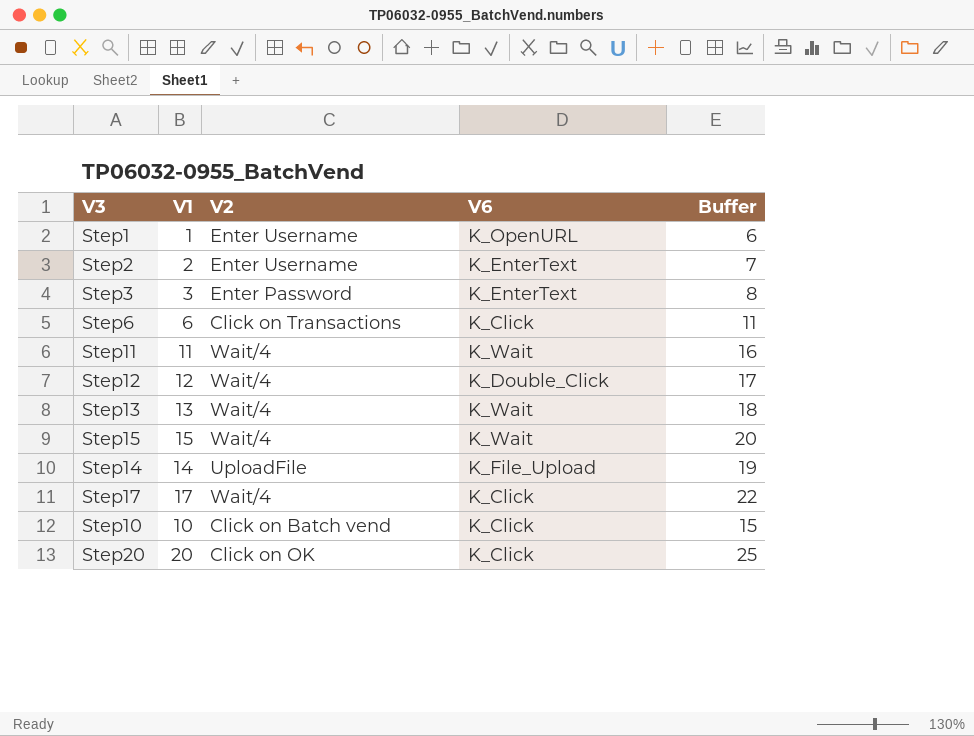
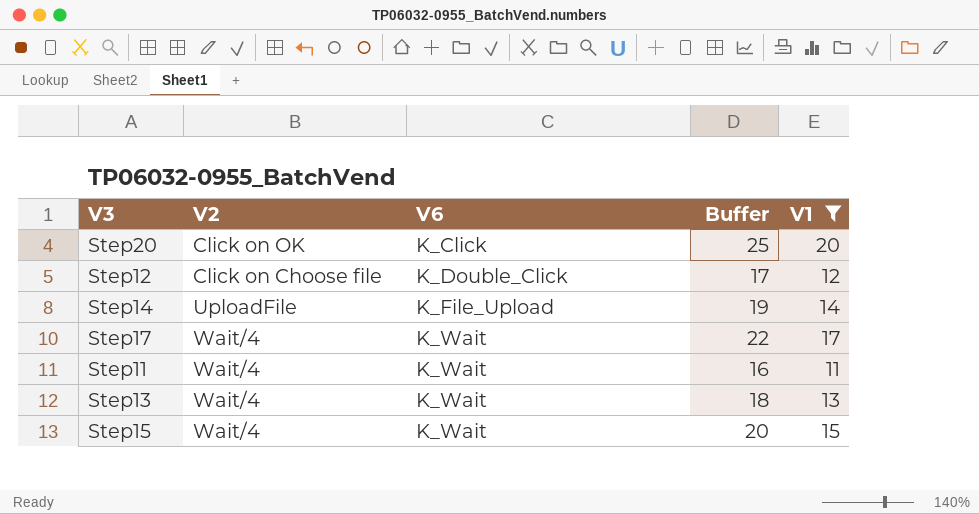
filter: none -> V1 >= 11
row order: none -> V6 ascending
column V1 | position: 2 -> 5
Step12 | V2: Wait/4 -> Click on Choose file
Step17 | V6: K_Click -> K_Wait

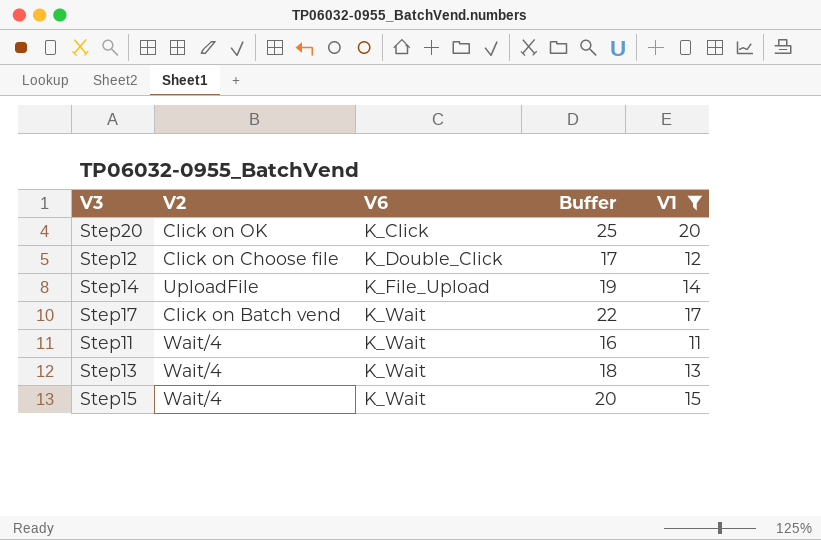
Step17 | V2: Wait/4 -> Click on Batch vend

